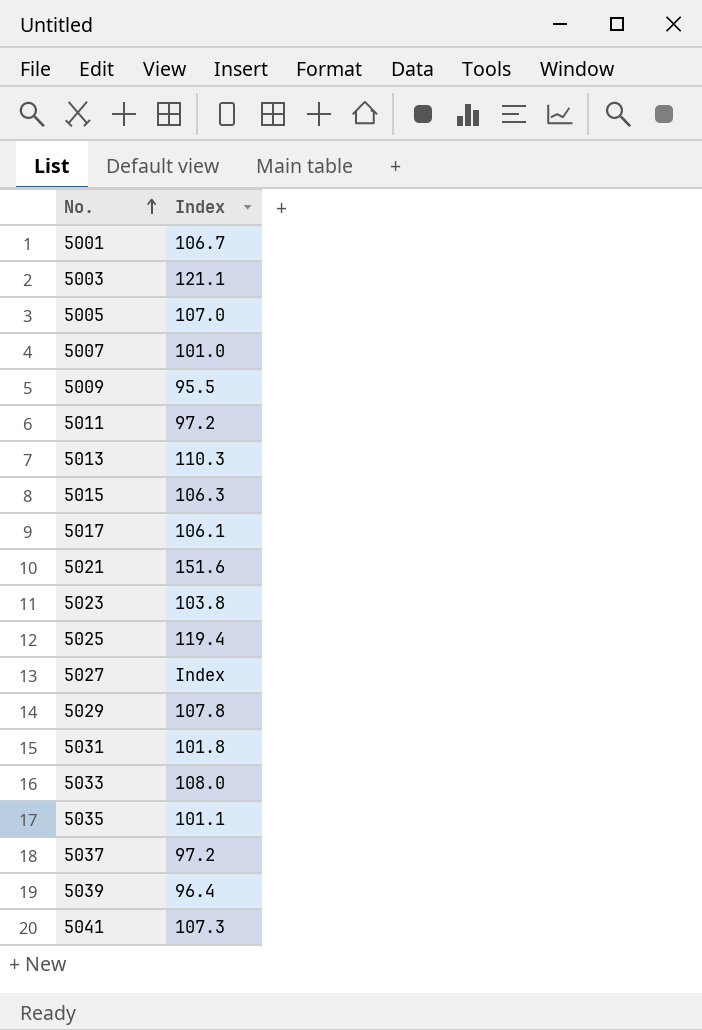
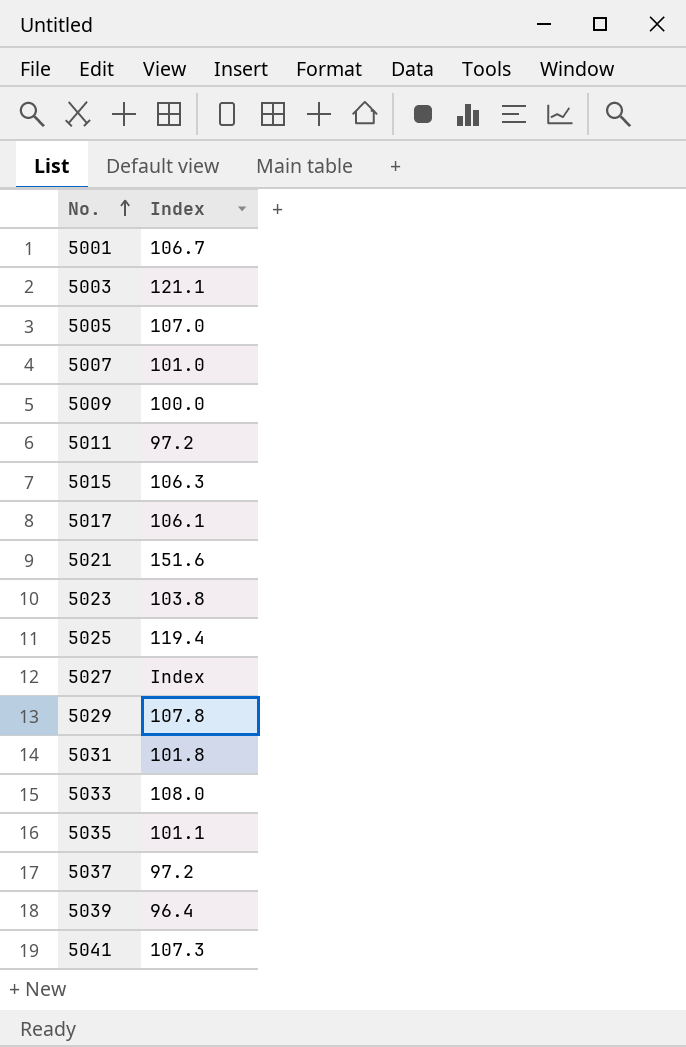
row 5013: 110.3 -> none
5009 | Index: 95.5 -> 100.0

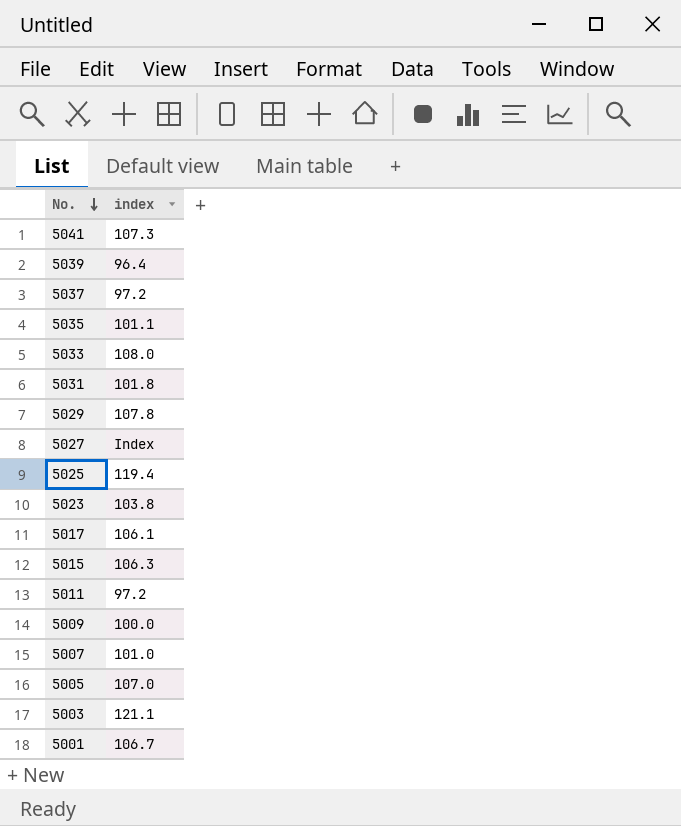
row order: No. ascending -> No. descending
column name: Index -> index
row 5021: 151.6 -> none

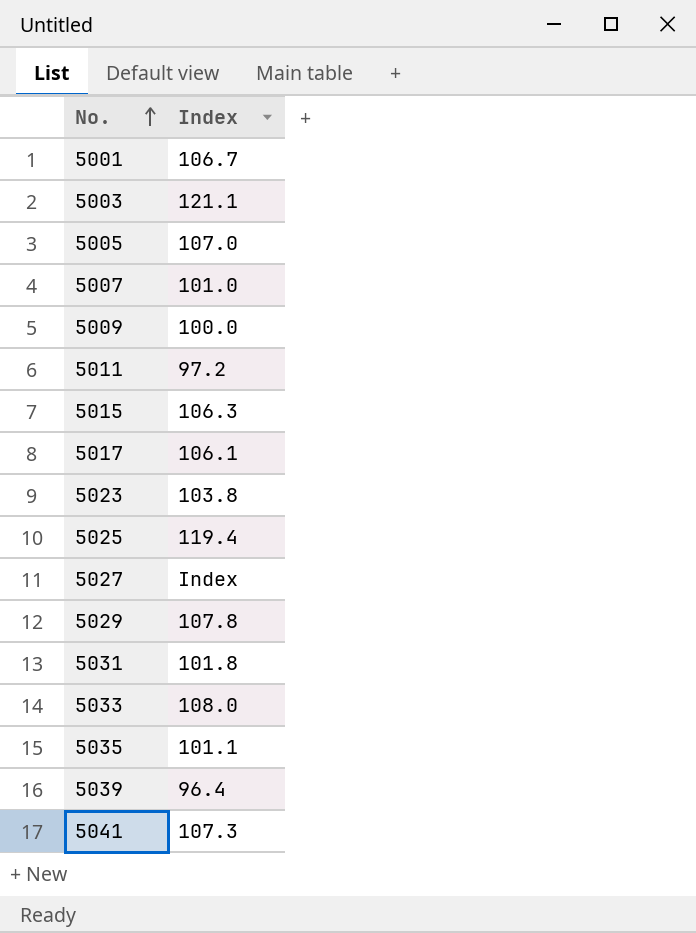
row order: No. descending -> No. ascending
column name: index -> Index
row 5037: 97.2 -> none

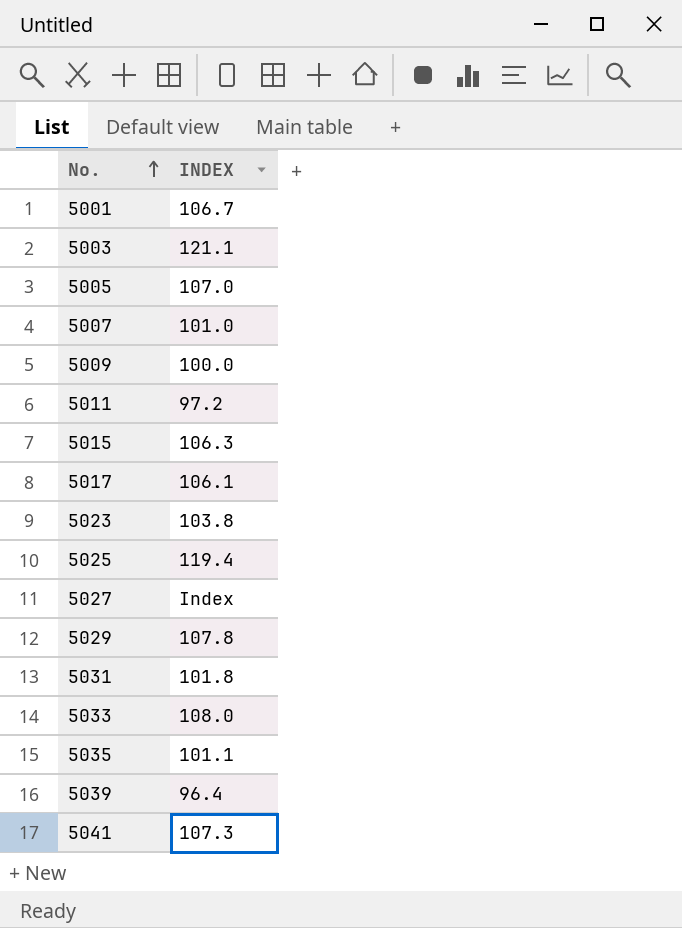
column name: Index -> INDEX

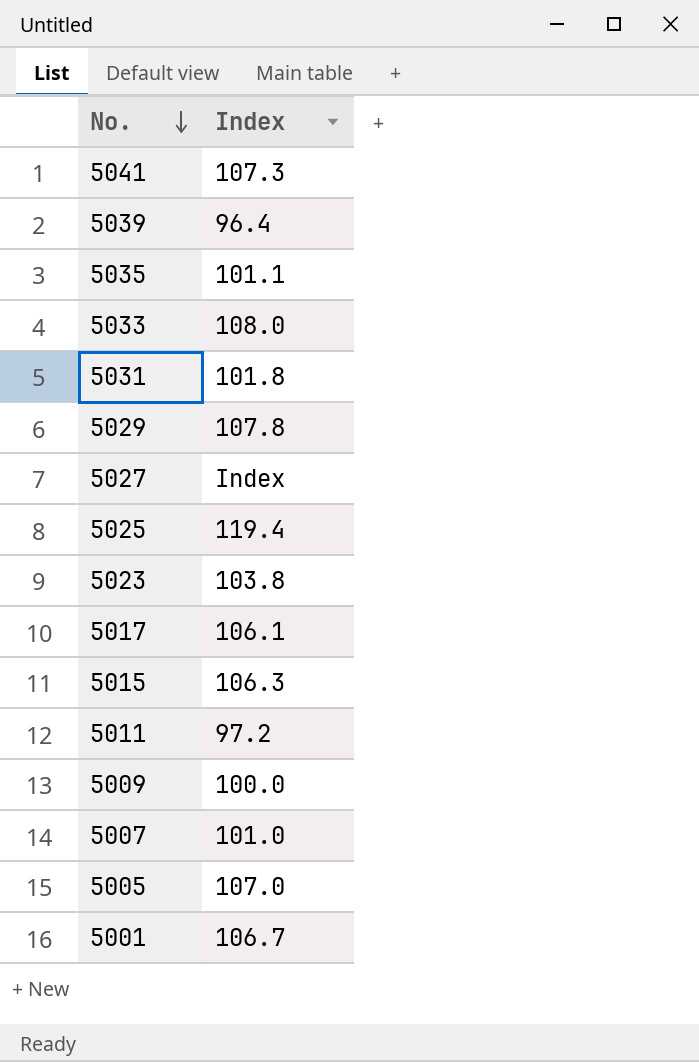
row order: No. ascending -> No. descending
column name: INDEX -> Index
row 5003: 121.1 -> none

